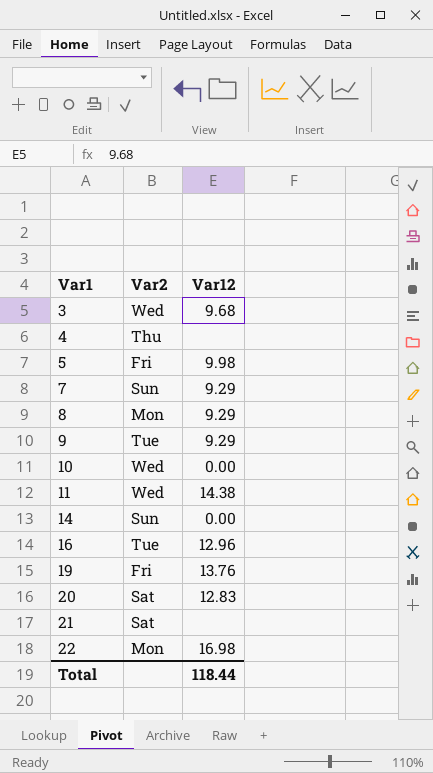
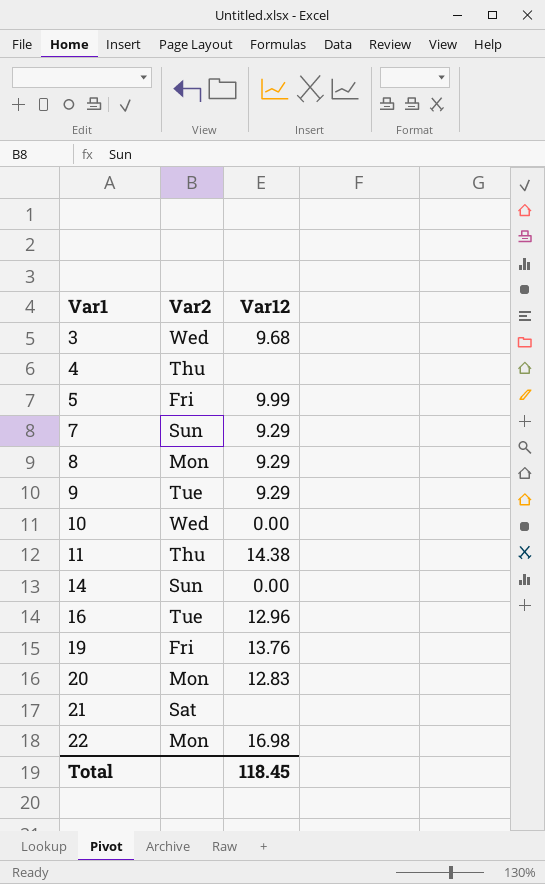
5 | Var12: 9.98 -> 9.99
11 | Var2: Wed -> Thu
20 | Var2: Sat -> Mon
Total | Var12: 118.44 -> 118.45

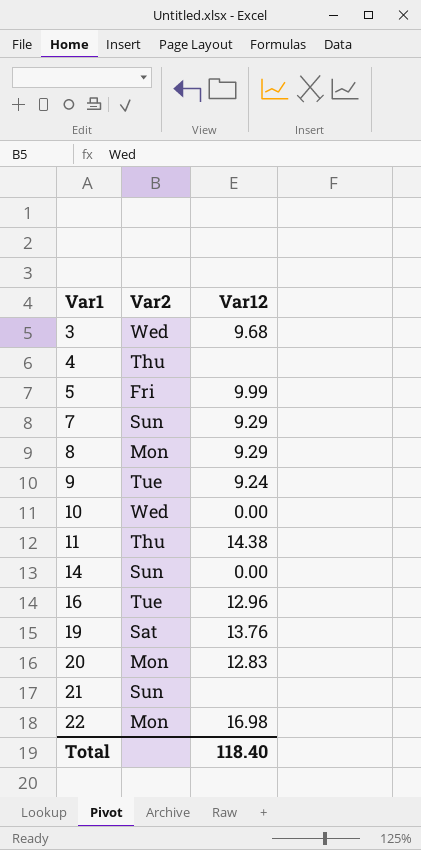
9 | Var12: 9.29 -> 9.24
19 | Var2: Fri -> Sat
21 | Var2: Sat -> Sun
Total | Var12: 118.45 -> 118.40

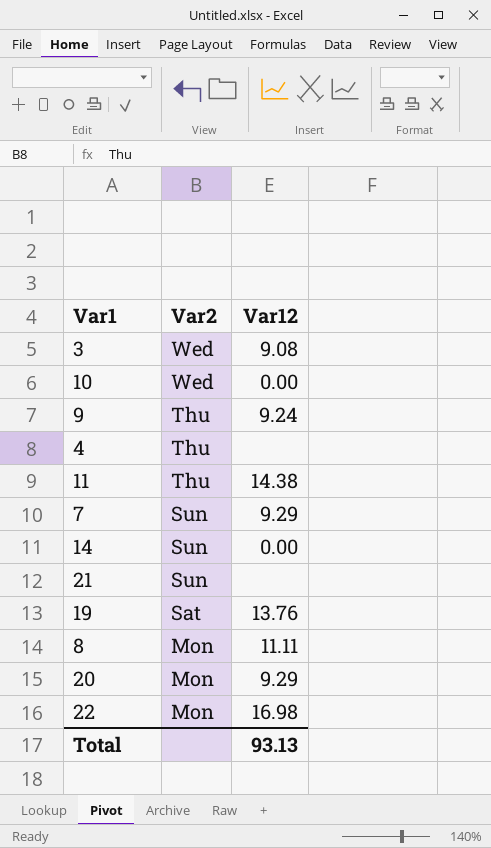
row order: Var1 ascending -> Var2 descending
row 5: Fri | 9.99 -> none
row 16: Tue | 12.96 -> none
3 | Var12: 9.68 -> 9.08
9 | Var2: Tue -> Thu
8 | Var12: 9.29 -> 11.11
20 | Var12: 12.83 -> 9.29
Total | Var12: 118.40 -> 93.13

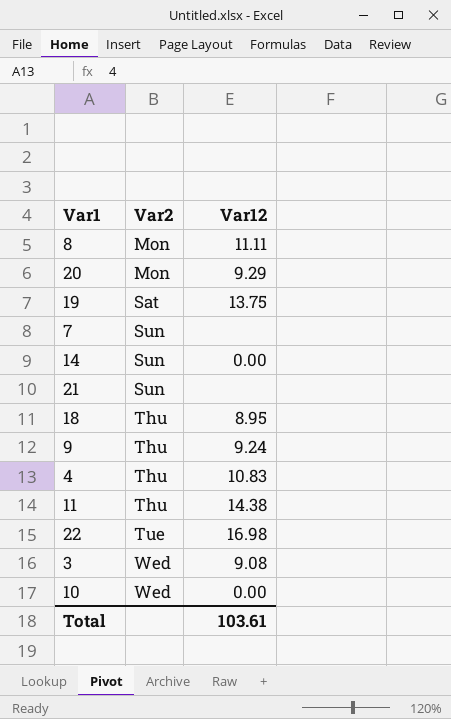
row order: Var2 descending -> Var2 ascending
19 | Var12: 13.76 -> 13.75
7 | Var12: 9.29 -> none
row 18: none -> Thu | 8.95
4 | Var12: none -> 10.83
22 | Var2: Mon -> Tue
Total | Var12: 93.13 -> 103.61

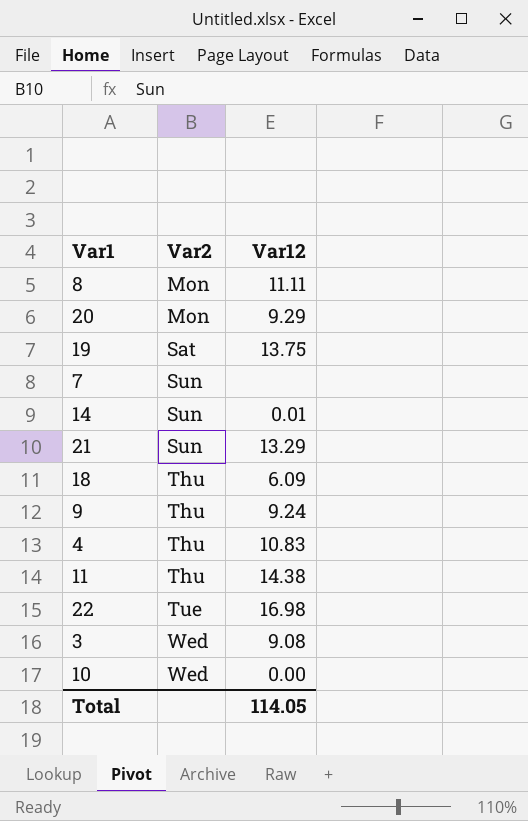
14 | Var12: 0.00 -> 0.01
21 | Var12: none -> 13.29
18 | Var12: 8.95 -> 6.09
Total | Var12: 103.61 -> 114.05

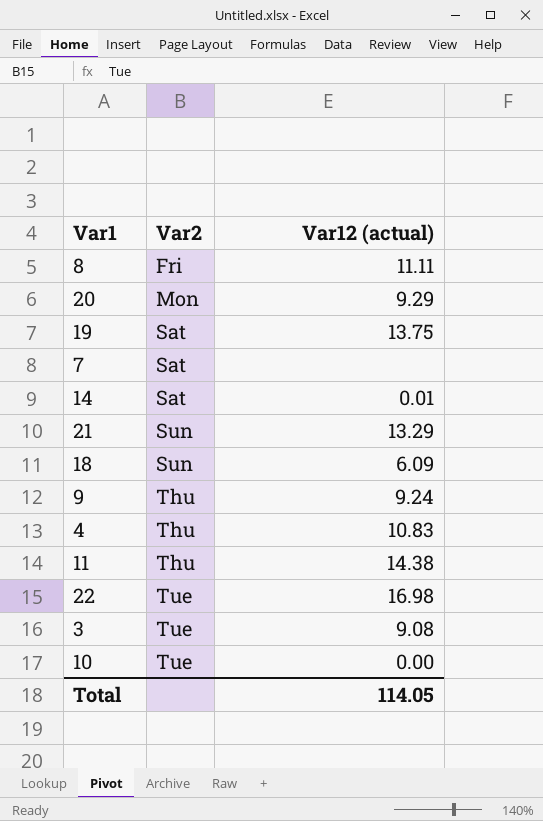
column name: Var12 -> Var12 (actual)
8 | Var2: Mon -> Fri
7 | Var2: Sun -> Sat
14 | Var2: Sun -> Sat
18 | Var2: Thu -> Sun
3 | Var2: Wed -> Tue
10 | Var2: Wed -> Tue

